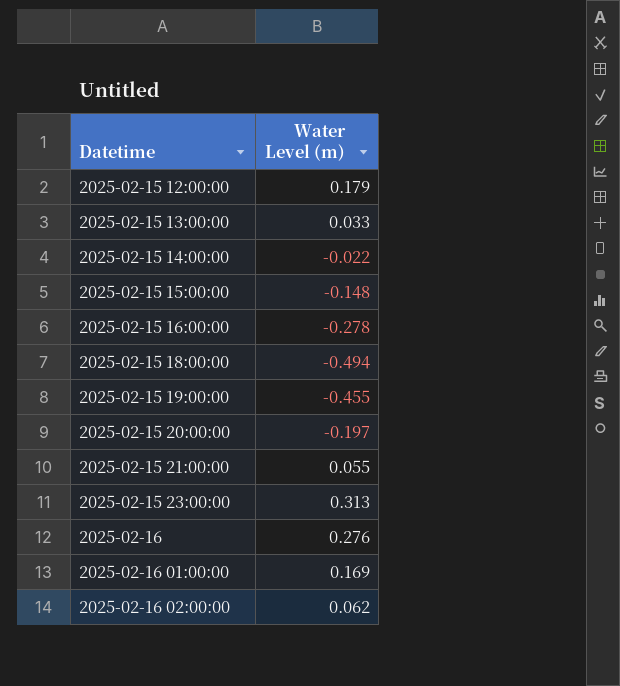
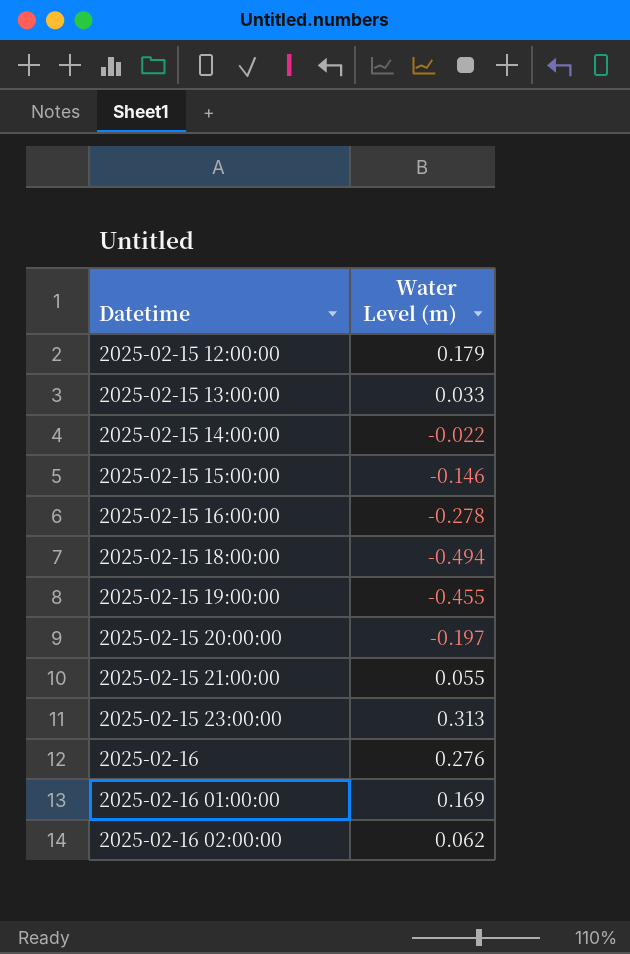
2025-02-15 15:00:00 | Water Level (m): -0.148 -> -0.146

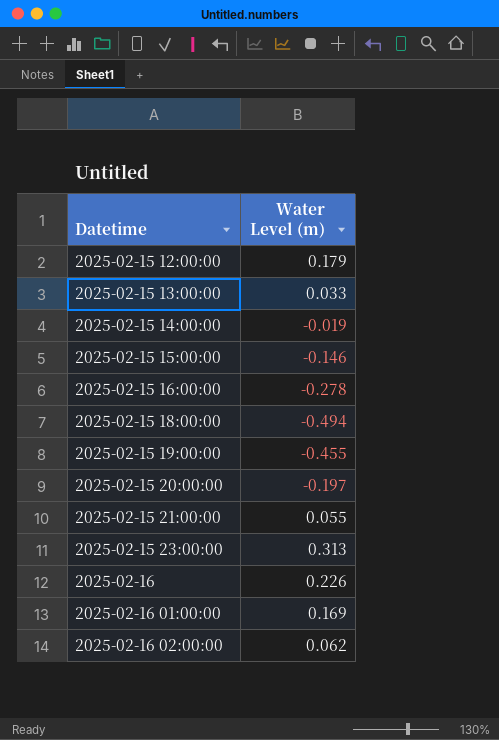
2025-02-15 14:00:00 | Water Level (m): -0.022 -> -0.019
2025-02-16 | Water Level (m): 0.276 -> 0.226

